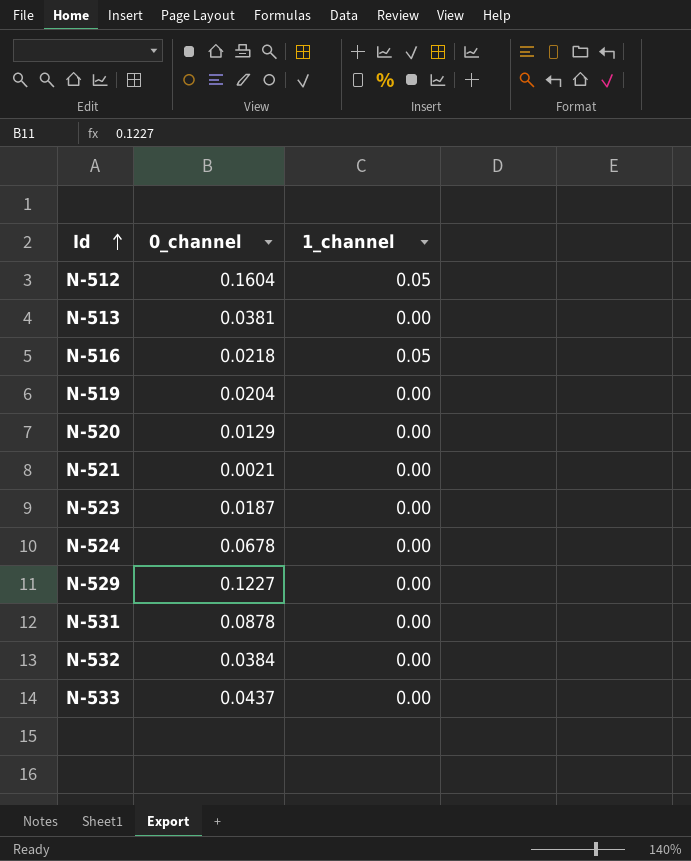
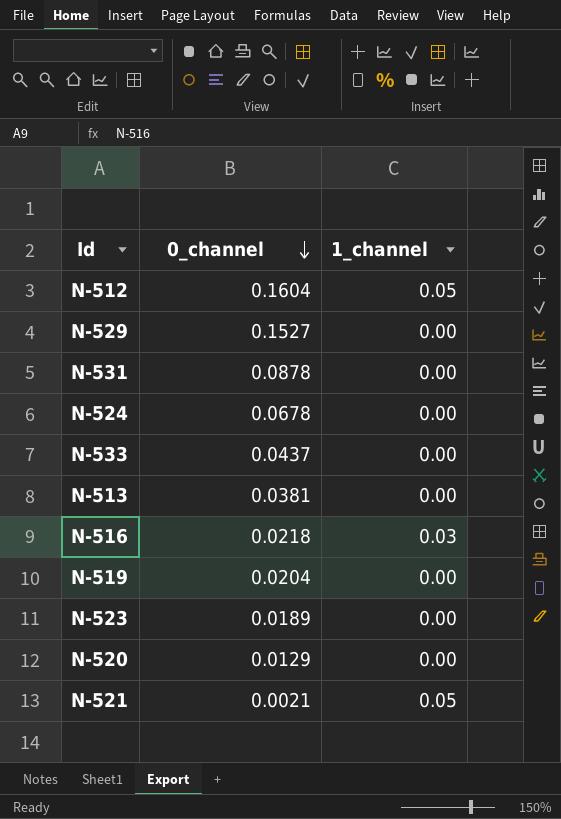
row order: Id ascending -> 0_channel descending
row N-532: 0.0384 | 0.00 -> none
N-529 | 0_channel: 0.1227 -> 0.1527
N-516 | 1_channel: 0.05 -> 0.03
N-523 | 0_channel: 0.0187 -> 0.0189
N-521 | 1_channel: 0.00 -> 0.05

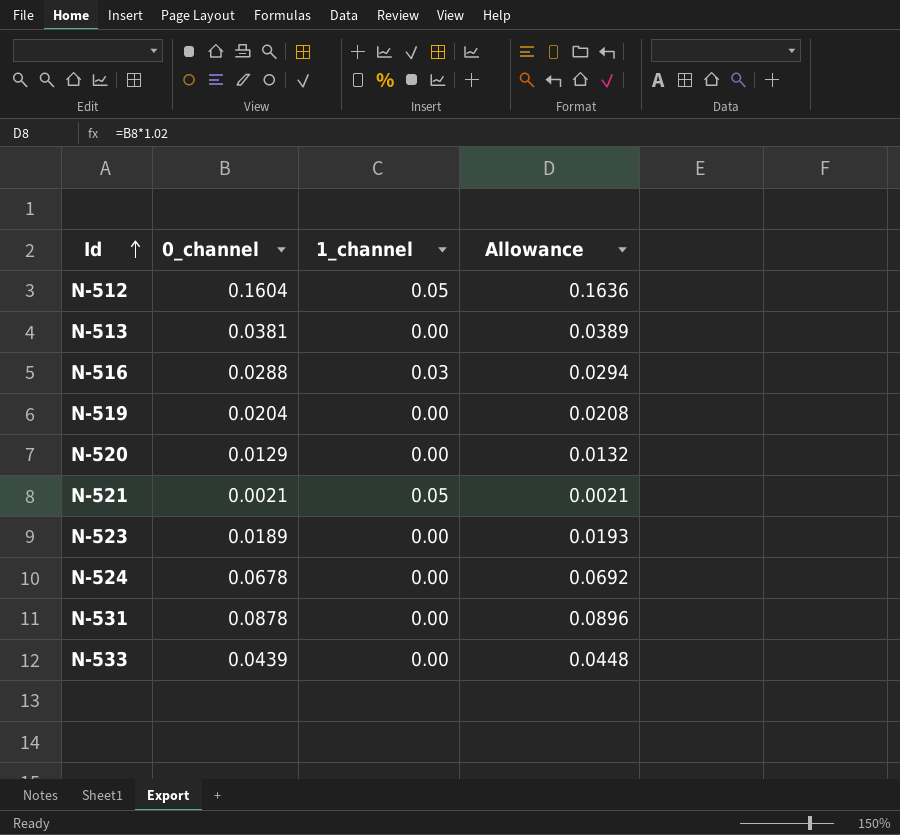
row order: 0_channel descending -> Id ascending
column Allowance | formula: none -> [0_channel] * 1.02
row N-529: 0.1527 | 0.00 -> none
N-516 | 0_channel: 0.0218 -> 0.0288
N-533 | 0_channel: 0.0437 -> 0.0439

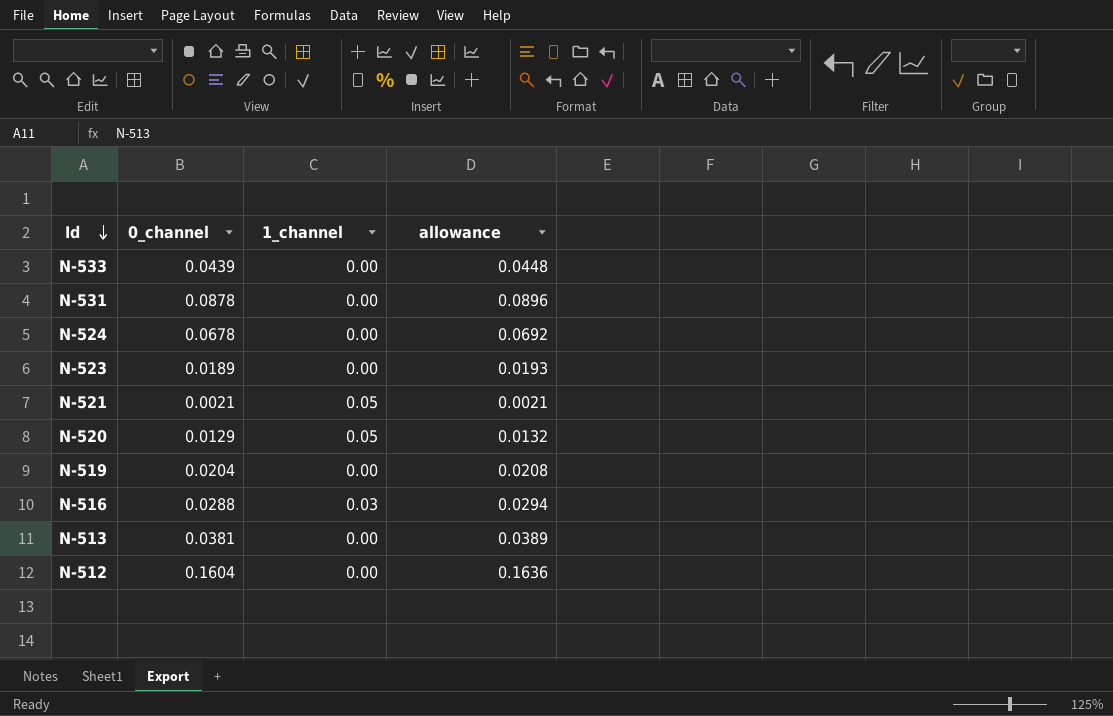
row order: Id ascending -> Id descending
column name: Allowance -> allowance
N-520 | 1_channel: 0.00 -> 0.05
N-512 | 1_channel: 0.05 -> 0.00

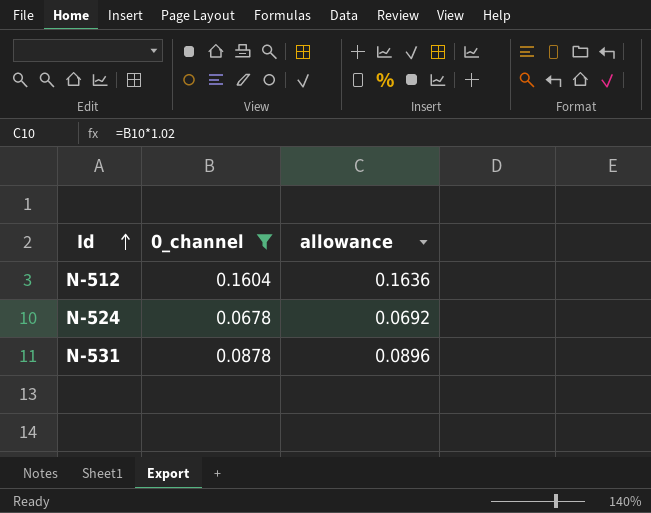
filter: none -> 0_channel >= 0.0678
row order: Id descending -> Id ascending
column 1_channel | position: 3 -> none

